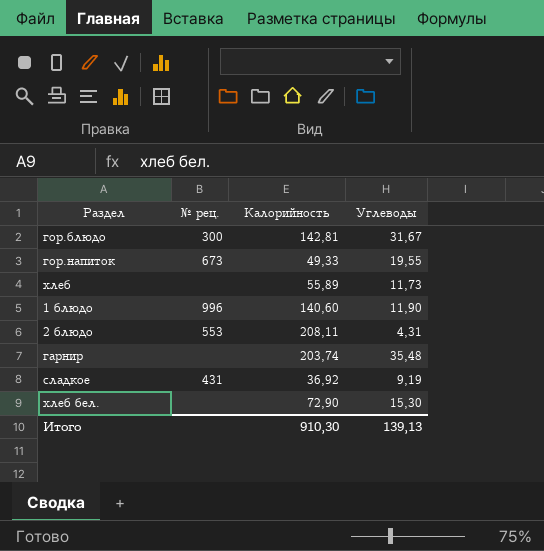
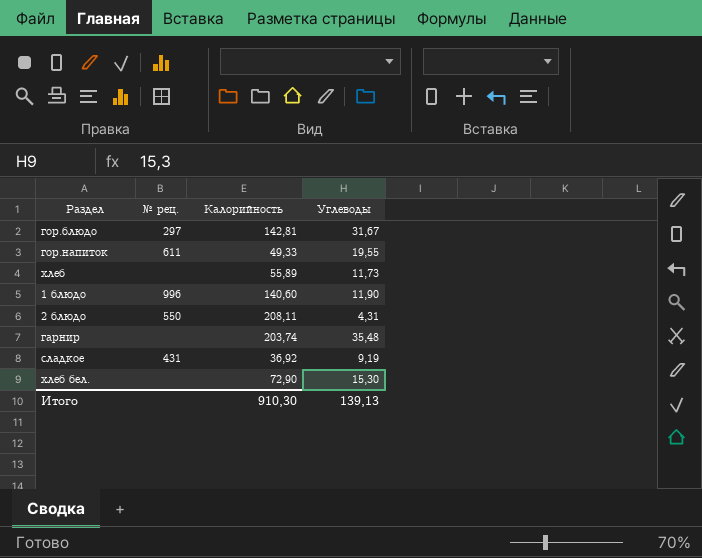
гор.блюдо | № рец.: 300 -> 297
гор.напиток | № рец.: 673 -> 611
2 блюдо | № рец.: 553 -> 550

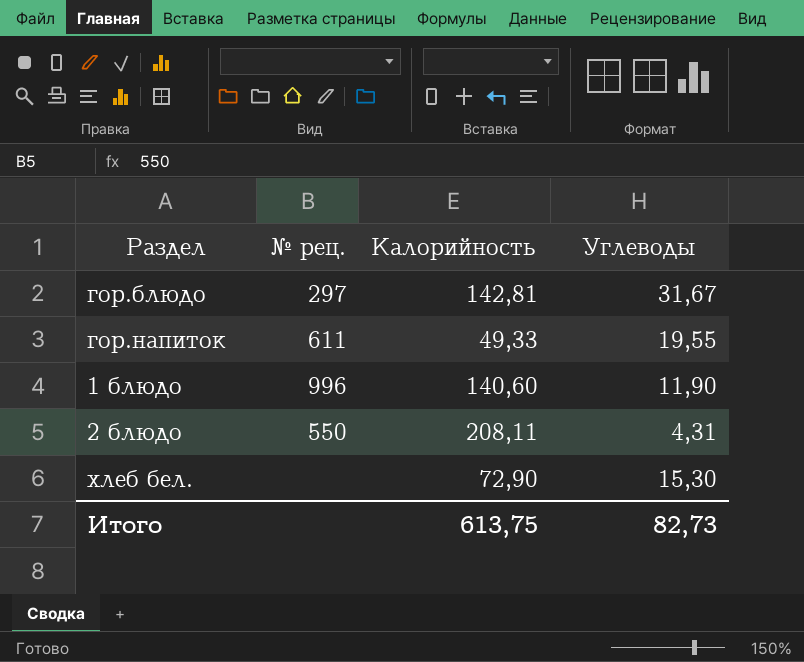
row хлеб: none | 55,89 | 11,73 -> none
row гарнир: none | 203,74 | 35,48 -> none
row сладкое: 431 | 36,92 | 9,19 -> none
Итого | Калорийность: 910,30 -> 613,75
Итого | Углеводы: 139,13 -> 82,73

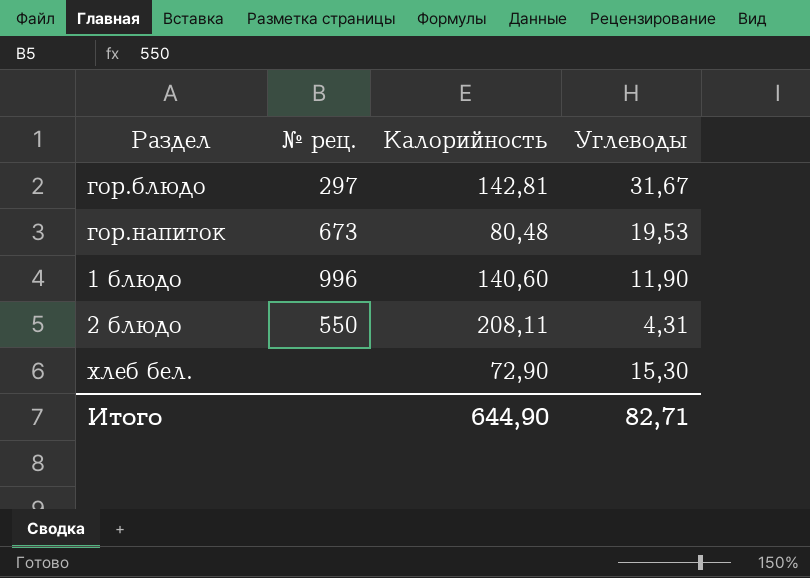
гор.напиток | № рец.: 611 -> 673
гор.напиток | Калорийность: 49,33 -> 80,48
гор.напиток | Углеводы: 19,55 -> 19,53
Итого | Калорийность: 613,75 -> 644,90
Итого | Углеводы: 82,73 -> 82,71

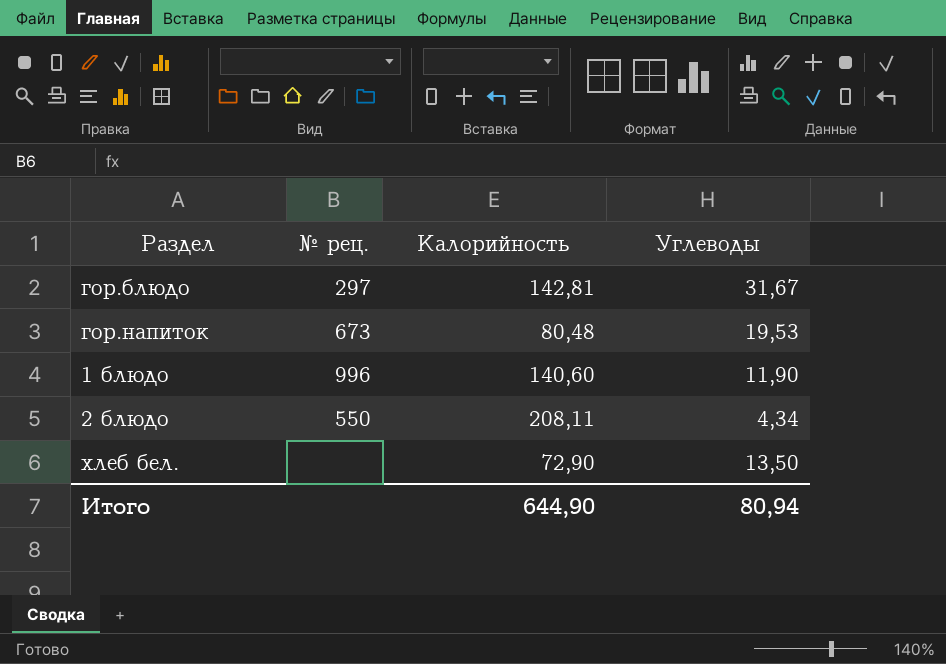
2 блюдо | Углеводы: 4,31 -> 4,34
хлеб бел. | Углеводы: 15,30 -> 13,50
Итого | Углеводы: 82,71 -> 80,94

